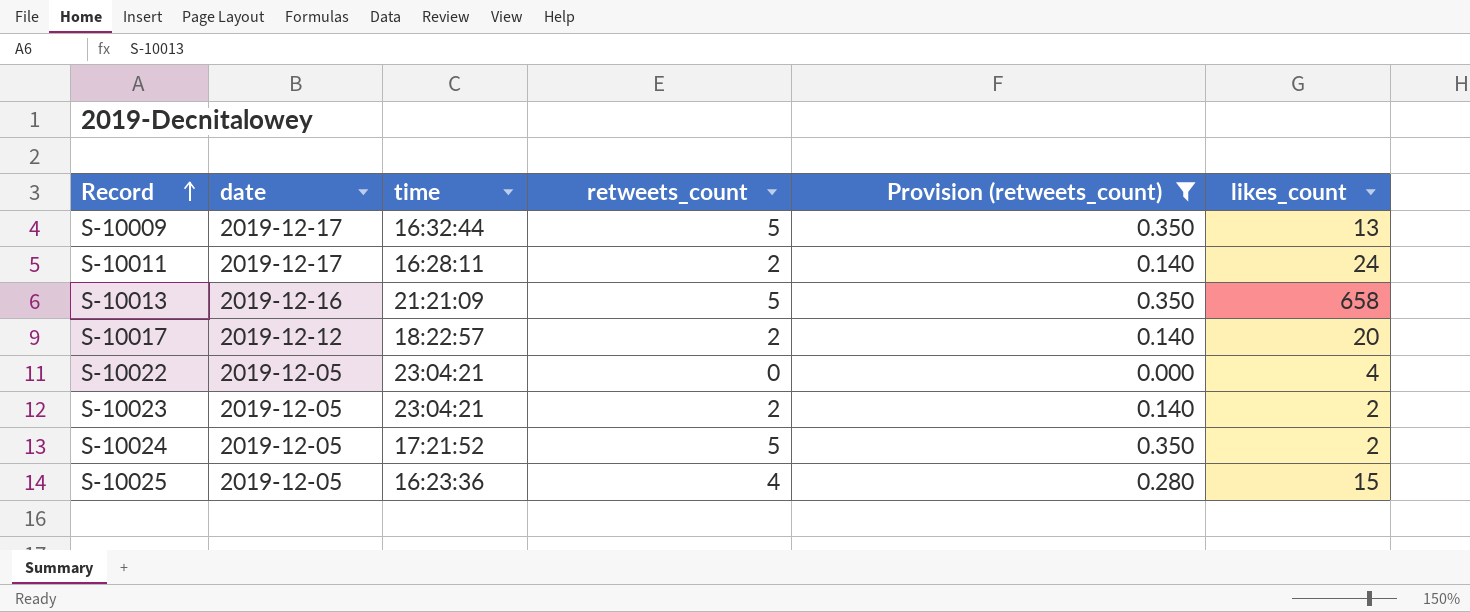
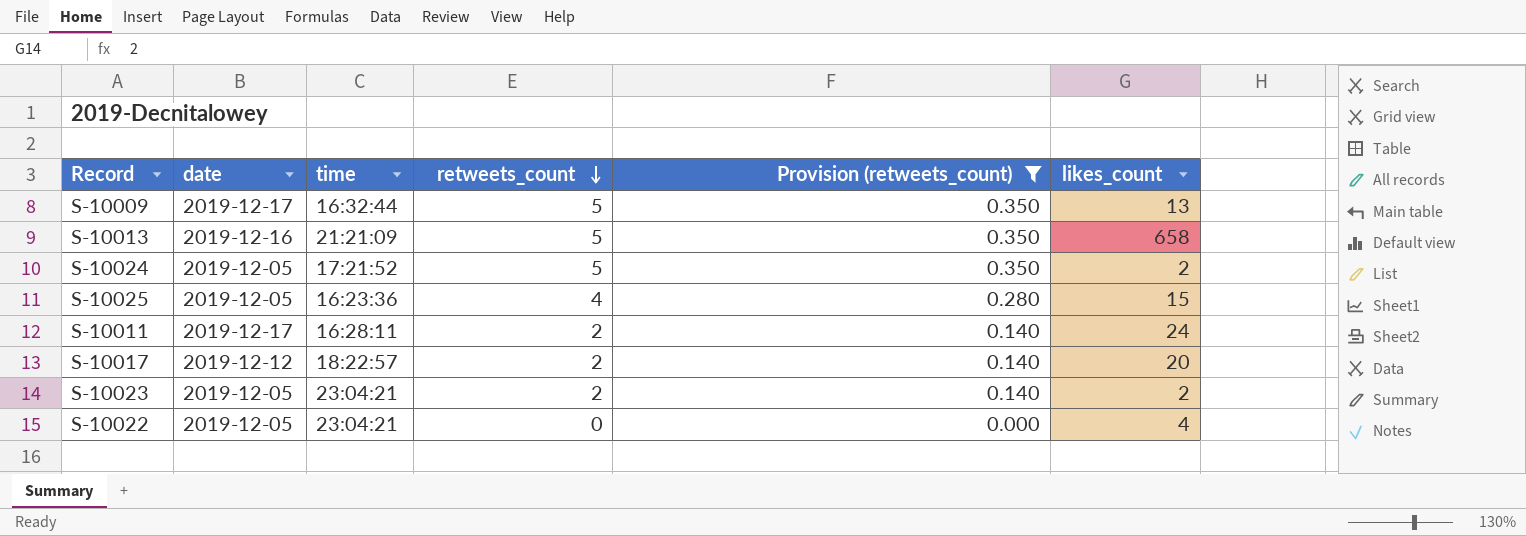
row order: Record ascending -> retweets_count descending

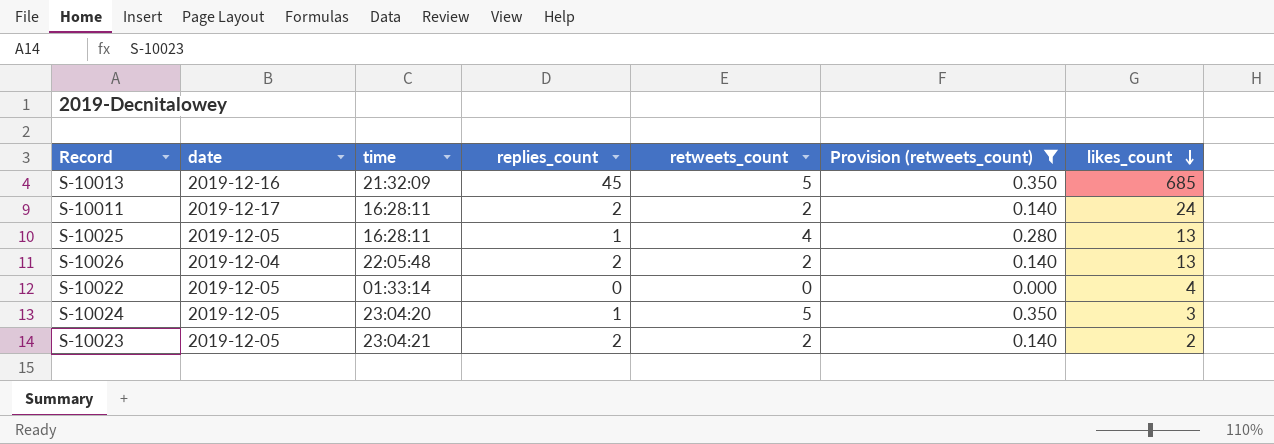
row order: retweets_count descending -> likes_count descending
column replies_count | position: none -> 4
row S-10009: 2019-12-17 | 16:32:44 | 5 | 0.350 | 13 -> none
row S-10017: 2019-12-12 | 18:22:57 | 2 | 0.140 | 20 -> none
S-10013 | time: 21:21:09 -> 21:32:09
S-10013 | likes_count: 658 -> 685
S-10025 | time: 16:23:36 -> 16:28:11
S-10025 | likes_count: 15 -> 13
row S-10026: none -> 2019-12-04 | 22:05:48 | 2 | 2 | 0.140 | 13
S-10022 | time: 23:04:21 -> 01:33:14
S-10024 | time: 17:21:52 -> 23:04:20
S-10024 | likes_count: 2 -> 3

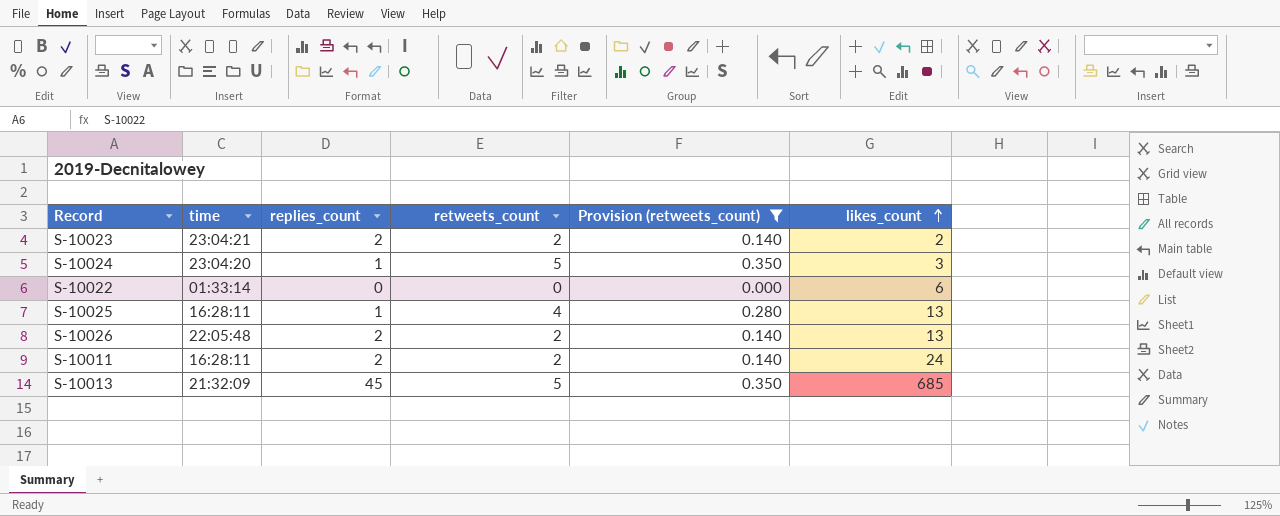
row order: likes_count descending -> likes_count ascending
column date | position: 2 -> none
S-10022 | likes_count: 4 -> 6

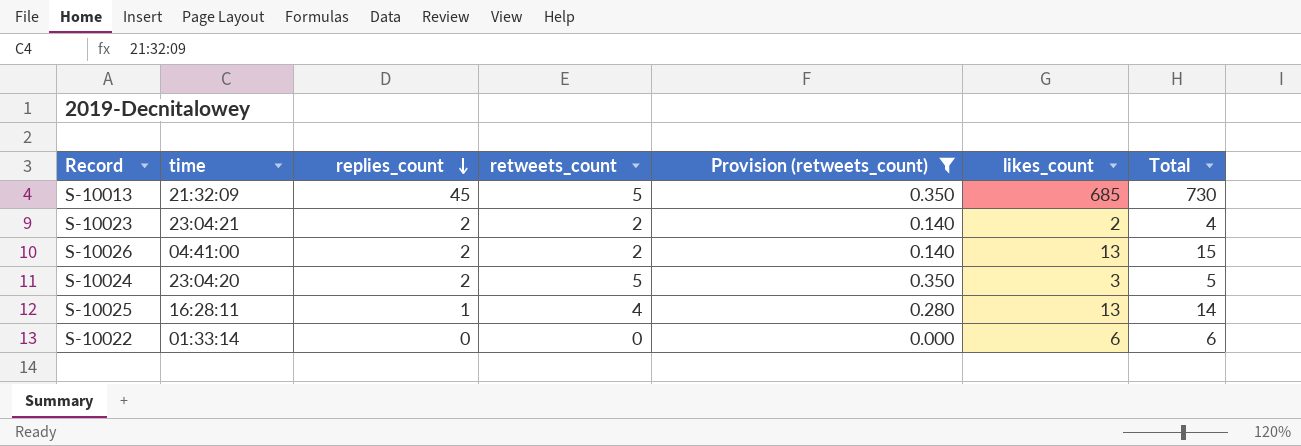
row order: likes_count ascending -> replies_count descending
column Total | formula: none -> [replies_count] + [likes_count]
row S-10011: 16:28:11 | 2 | 2 | 0.140 | 24 -> none
S-10026 | time: 22:05:48 -> 04:41:00
S-10024 | replies_count: 1 -> 2

